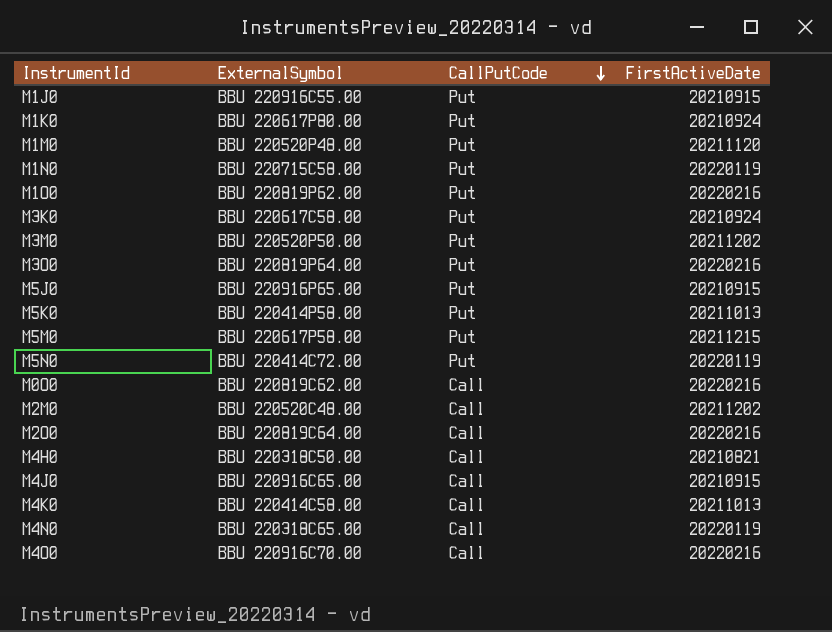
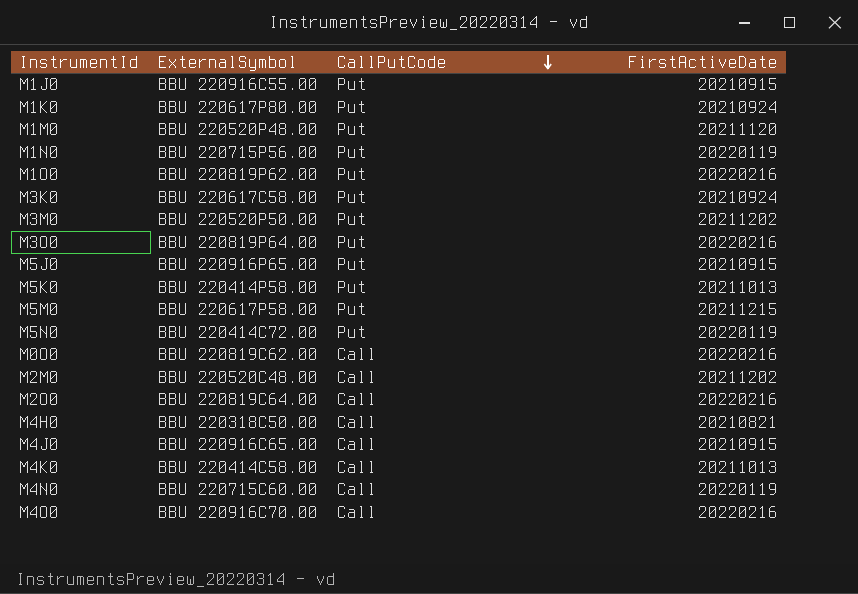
M1N0 | ExternalSymbol: BBU 220715C58.00 -> BBU 220715P56.00
M4N0 | ExternalSymbol: BBU 220318C65.00 -> BBU 220715C60.00

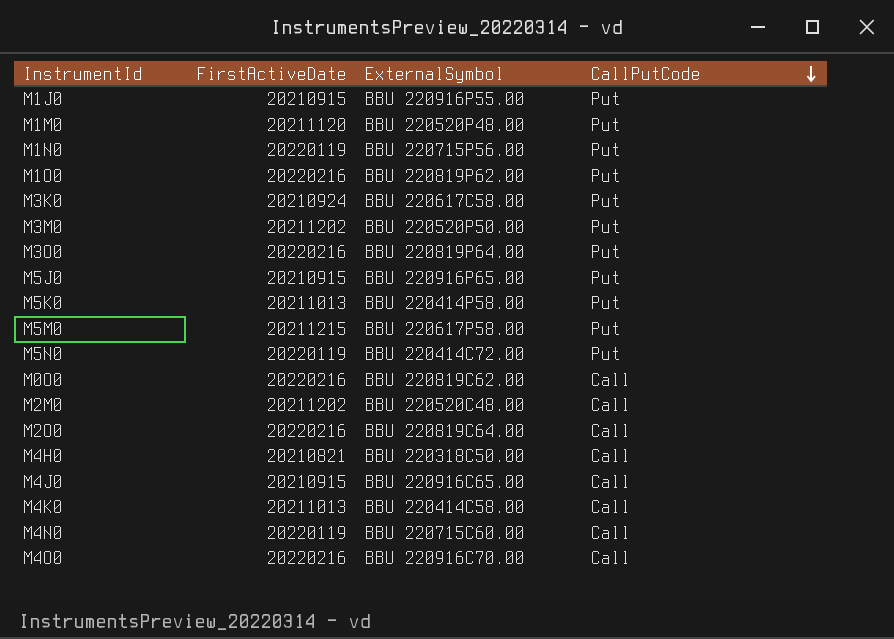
column FirstActiveDate | position: 4 -> 2
row M1K0: BBU 220617P80.00 | Put | 20210924 -> none
M1J0 | ExternalSymbol: BBU 220916C55.00 -> BBU 220916P55.00

